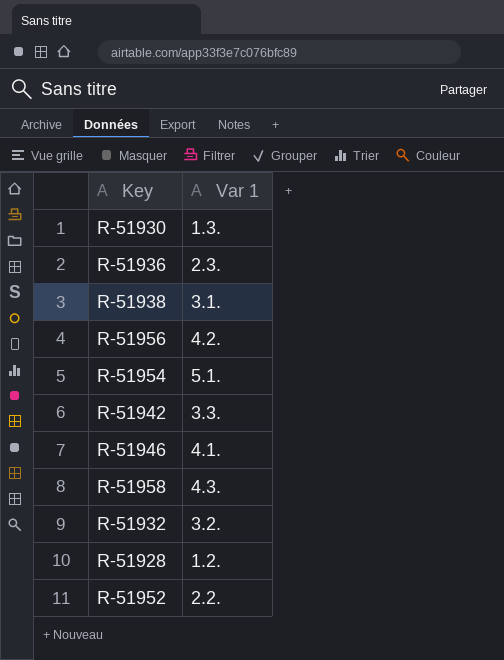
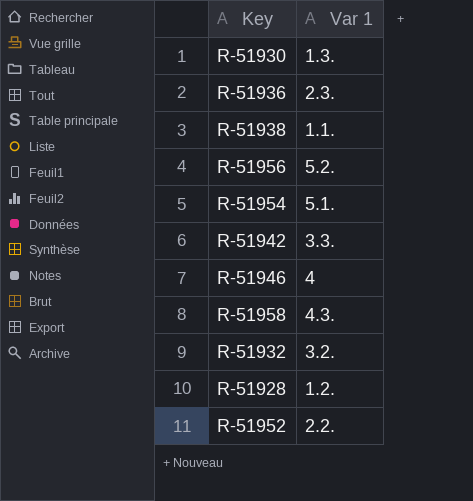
R-51938 | Var 1: 3.1. -> 1.1.
R-51956 | Var 1: 4.2. -> 5.2.
R-51946 | Var 1: 4.1. -> 4

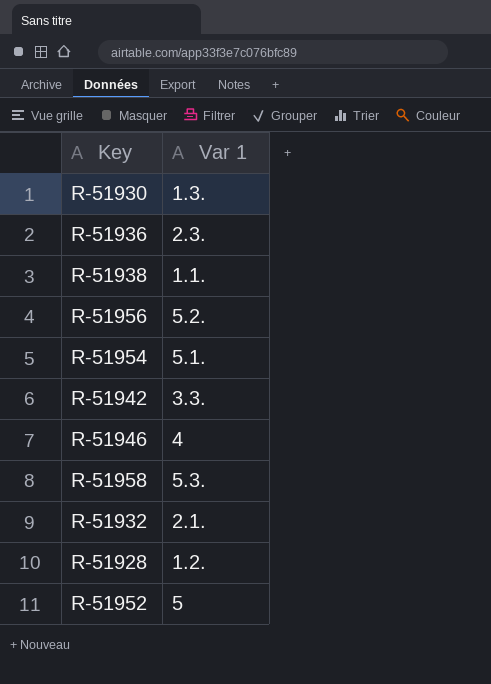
R-51958 | Var 1: 4.3. -> 5.3.
R-51932 | Var 1: 3.2. -> 2.1.
R-51952 | Var 1: 2.2. -> 5

